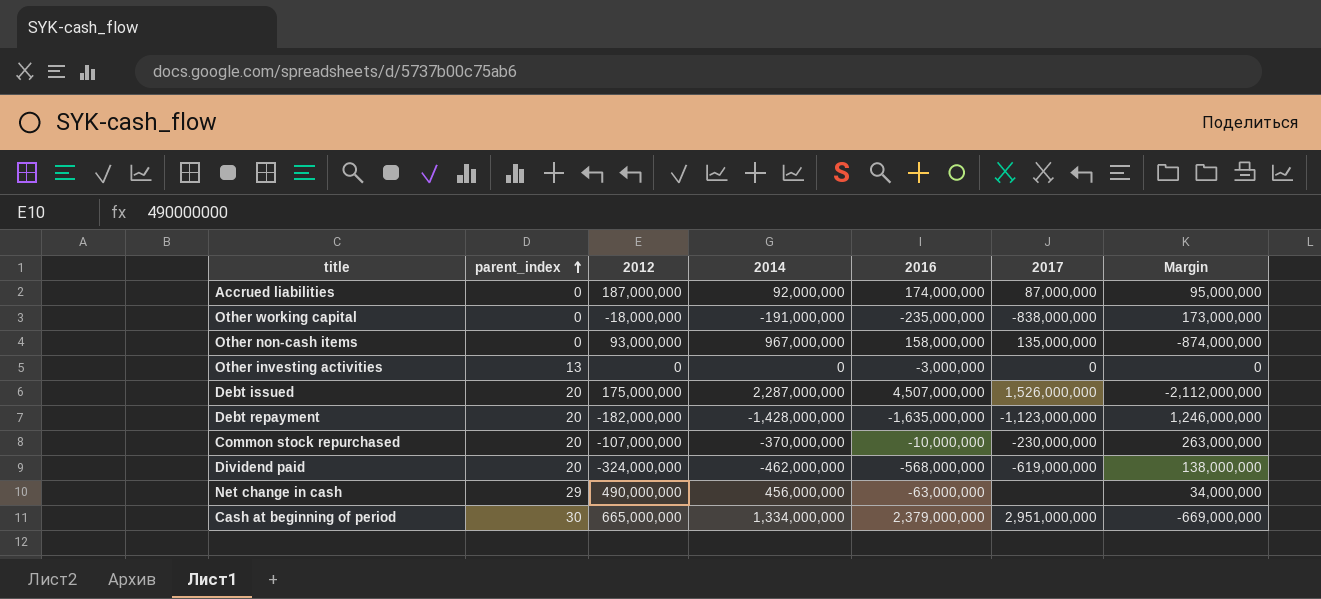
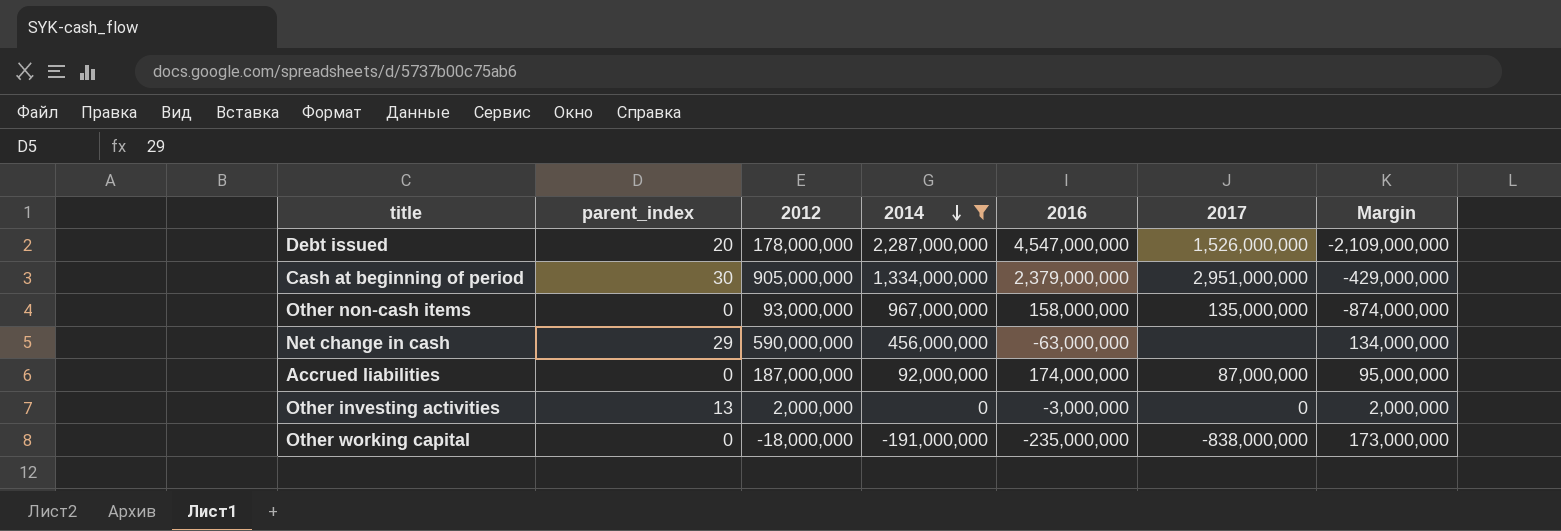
filter: none -> 2014 >= -191,000,000
row order: parent_index ascending -> 2014 descending
Debt issued | 2012: 175,000,000 -> 178,000,000
Debt issued | 2016: 4,507,000,000 -> 4,547,000,000
Debt issued | Margin: -2,112,000,000 -> -2,109,000,000
Cash at beginning of period | 2012: 665,000,000 -> 905,000,000
Cash at beginning of period | Margin: -669,000,000 -> -429,000,000
Net change in cash | 2012: 490,000,000 -> 590,000,000
Net change in cash | Margin: 34,000,000 -> 134,000,000
Other investing activities | 2012: 0 -> 2,000,000
Other investing activities | Margin: 0 -> 2,000,000

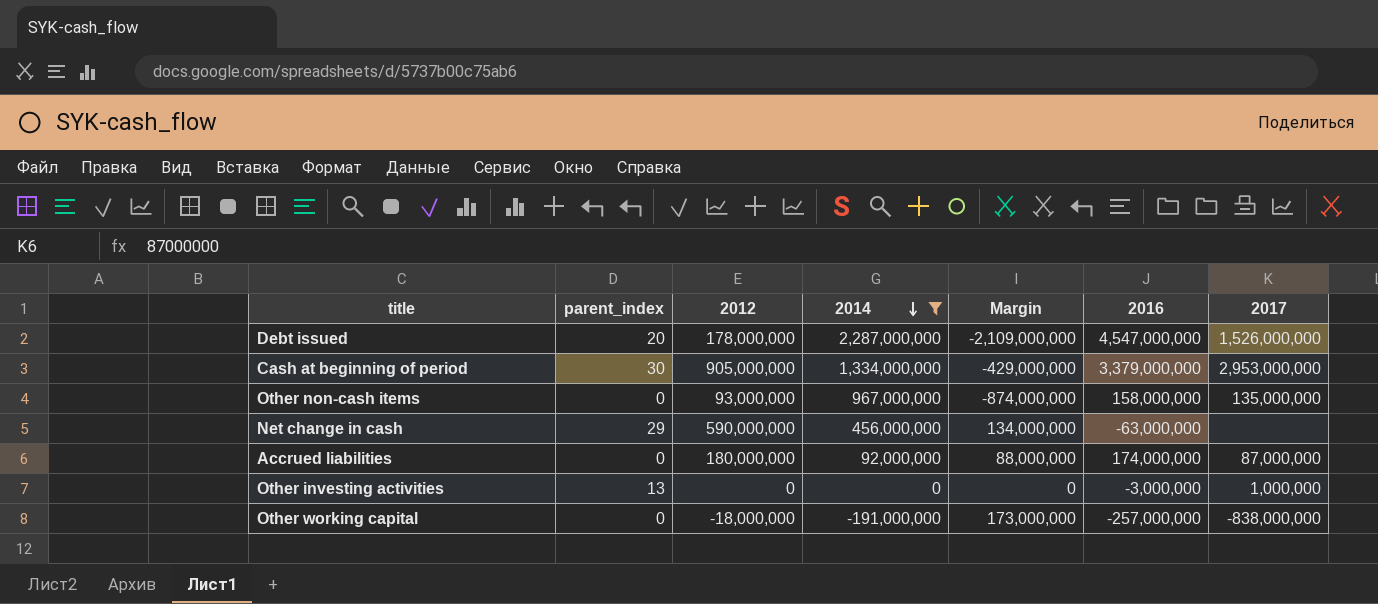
column Margin | position: 7 -> 5
Cash at beginning of period | 2016: 2,379,000,000 -> 3,379,000,000
Cash at beginning of period | 2017: 2,951,000,000 -> 2,953,000,000
Accrued liabilities | 2012: 187,000,000 -> 180,000,000
Accrued liabilities | Margin: 95,000,000 -> 88,000,000
Other investing activities | 2012: 2,000,000 -> 0
Other investing activities | Margin: 2,000,000 -> 0
Other investing activities | 2017: 0 -> 1,000,000
Other working capital | 2016: -235,000,000 -> -257,000,000

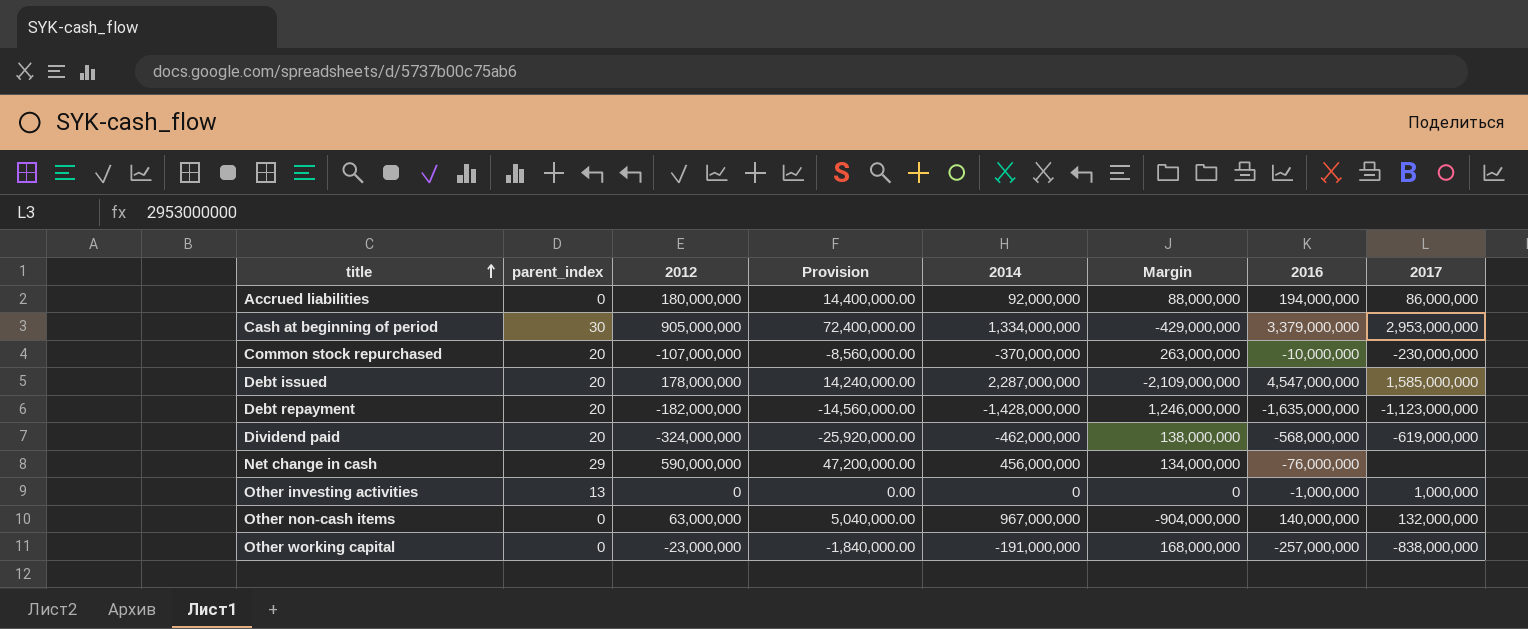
filter: 2014 >= -191,000,000 -> none
row order: 2014 descending -> title ascending
column Provision | formula: none -> [2012] * 0.08
Accrued liabilities | 2016: 174,000,000 -> 194,000,000
Accrued liabilities | 2017: 87,000,000 -> 86,000,000
Debt issued | 2017: 1,526,000,000 -> 1,585,000,000
Net change in cash | 2016: -63,000,000 -> -76,000,000
Other investing activities | 2016: -3,000,000 -> -1,000,000
Other non-cash items | 2012: 93,000,000 -> 63,000,000
Other non-cash items | Margin: -874,000,000 -> -904,000,000
Other non-cash items | 2016: 158,000,000 -> 140,000,000
Other non-cash items | 2017: 135,000,000 -> 132,000,000
Other working capital | 2012: -18,000,000 -> -23,000,000
Other working capital | Margin: 173,000,000 -> 168,000,000

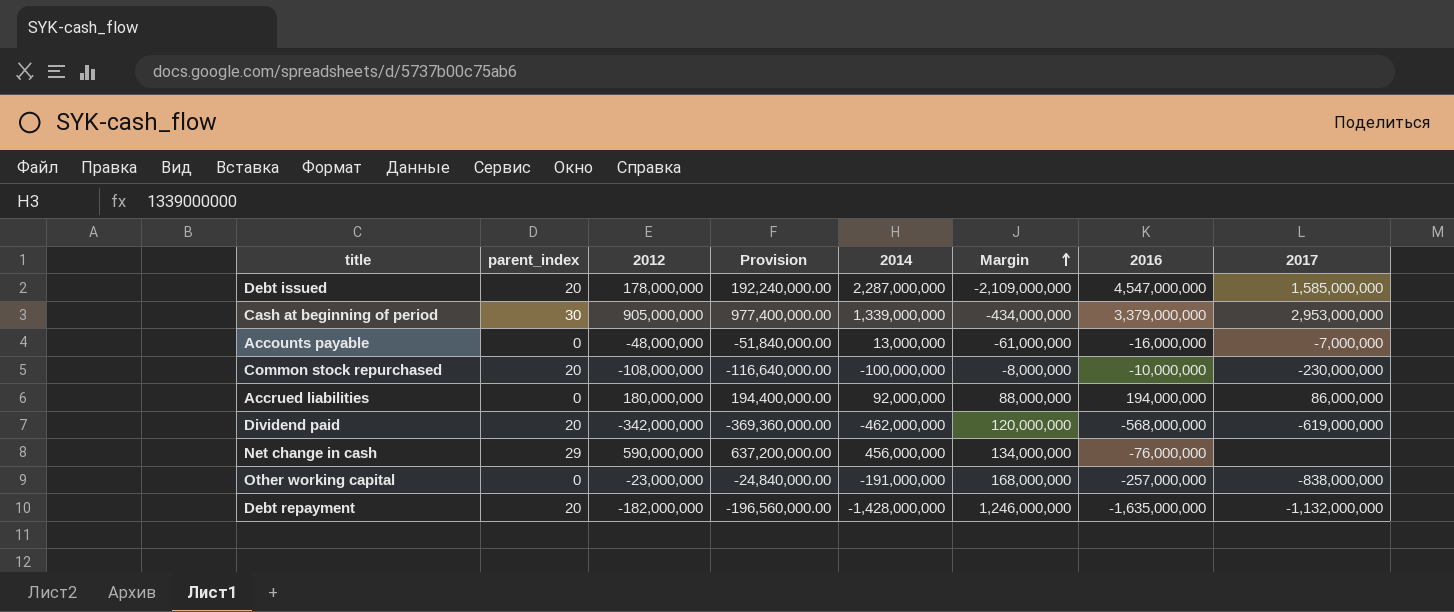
row order: title ascending -> Margin ascending
column Provision | formula: [2012] * 0.08 -> [2012] * 1.08
row Other investing activities: 13 | 0 | 0.00 | 0 | 0 | -1,000,000 | 1,000,000 -> none
row Other non-cash items: 0 | 63,000,000 | 5,040,000.00 | 967,000,000 | -904,000,000 | 140,000,000 | 132,000,000 -> none
Cash at beginning of period | 2014: 1,334,000,000 -> 1,339,000,000
Cash at beginning of period | Margin: -429,000,000 -> -434,000,000
row Accounts payable: none -> 0 | -48,000,000 | -51,840,000.00 | 13,000,000 | -61,000,000 | -16,000,000 | -7,000,000
Common stock repurchased | 2012: -107,000,000 -> -108,000,000
Common stock repurchased | 2014: -370,000,000 -> -100,000,000
Common stock repurchased | Margin: 263,000,000 -> -8,000,000
Dividend paid | 2012: -324,000,000 -> -342,000,000
Dividend paid | Margin: 138,000,000 -> 120,000,000
Debt repayment | 2017: -1,123,000,000 -> -1,132,000,000

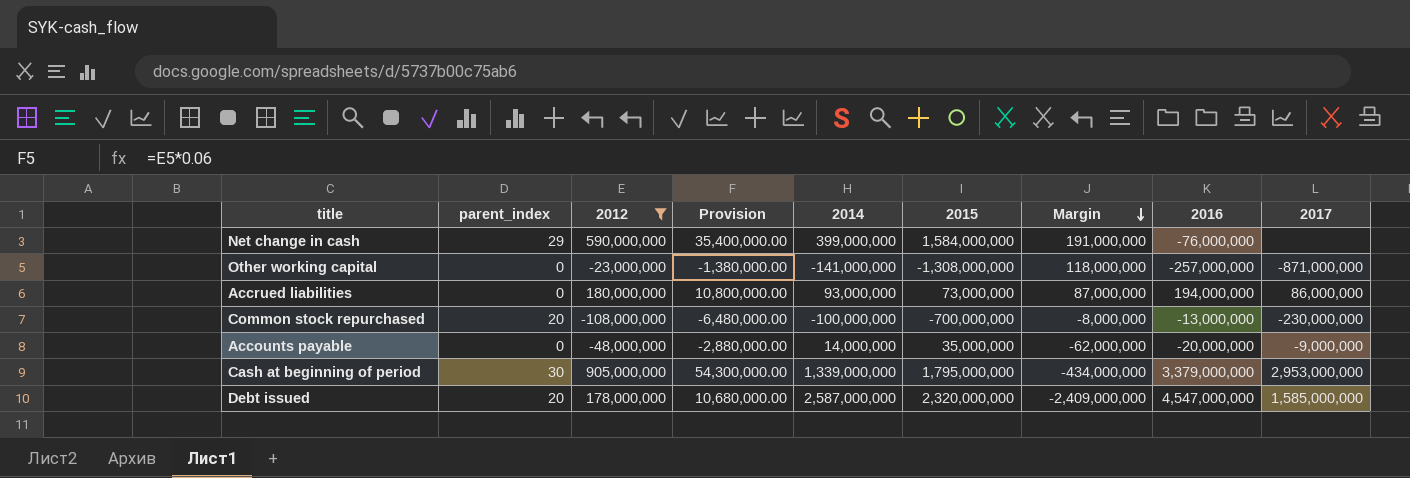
filter: none -> 2012 >= -108,000,000
row order: Margin ascending -> Margin descending
column Provision | formula: [2012] * 1.08 -> [2012] * 0.06
column 2015 | position: none -> 6
Net change in cash | 2014: 456,000,000 -> 399,000,000
Net change in cash | Margin: 134,000,000 -> 191,000,000
Other working capital | 2014: -191,000,000 -> -141,000,000
Other working capital | Margin: 168,000,000 -> 118,000,000
Other working capital | 2017: -838,000,000 -> -871,000,000
Accrued liabilities | 2014: 92,000,000 -> 93,000,000
Accrued liabilities | Margin: 88,000,000 -> 87,000,000
Common stock repurchased | 2016: -10,000,000 -> -13,000,000
Accounts payable | 2014: 13,000,000 -> 14,000,000
Accounts payable | Margin: -61,000,000 -> -62,000,000
Accounts payable | 2016: -16,000,000 -> -20,000,000
Accounts payable | 2017: -7,000,000 -> -9,000,000
Debt issued | 2014: 2,287,000,000 -> 2,587,000,000
Debt issued | Margin: -2,109,000,000 -> -2,409,000,000

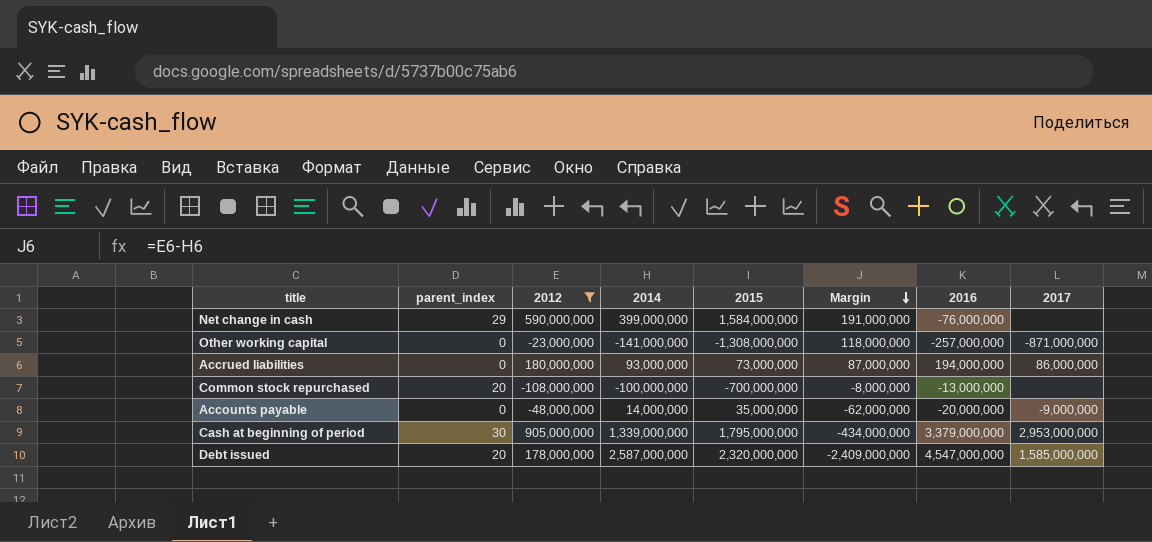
column Provision | formula: [2012] * 0.06 -> none
Common stock repurchased | 2017: -230,000,000 -> none

